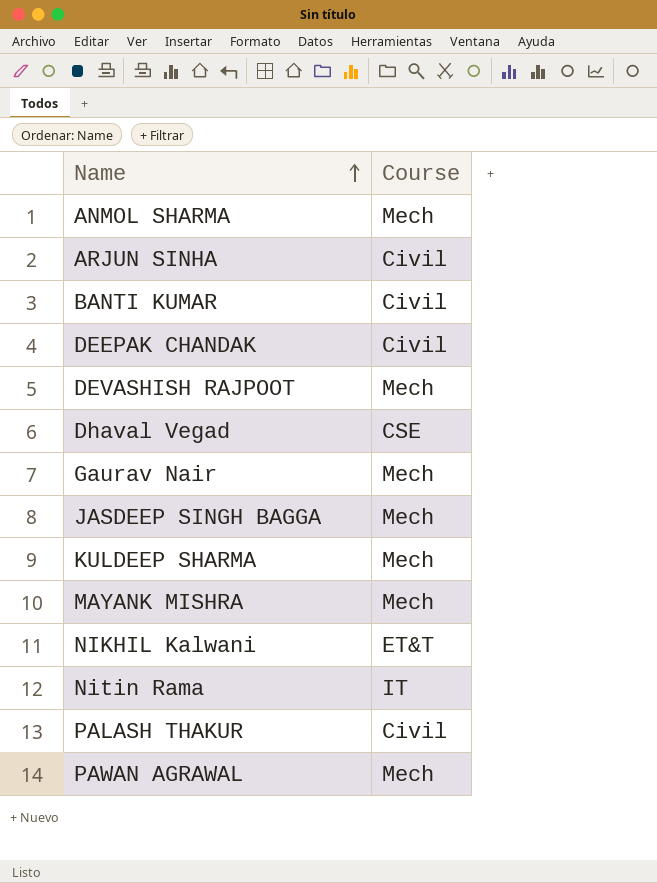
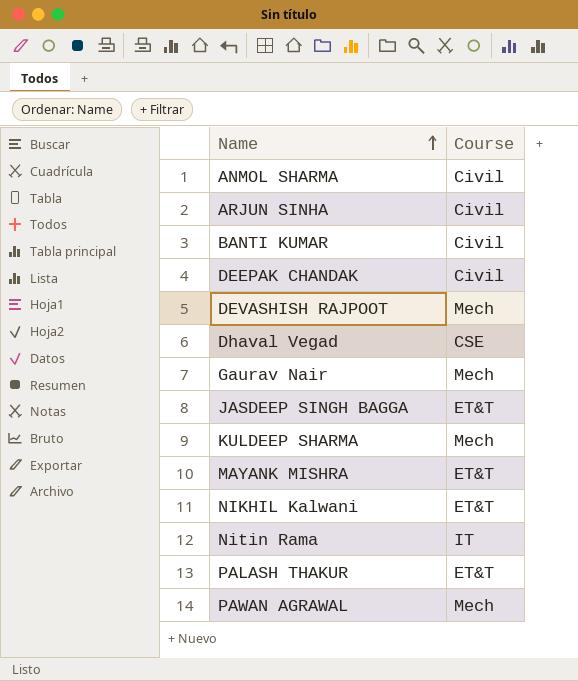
ANMOL SHARMA | Course: Mech -> Civil
JASDEEP SINGH BAGGA | Course: Mech -> ET&T
MAYANK MISHRA | Course: Mech -> ET&T
PALASH THAKUR | Course: Civil -> ET&T

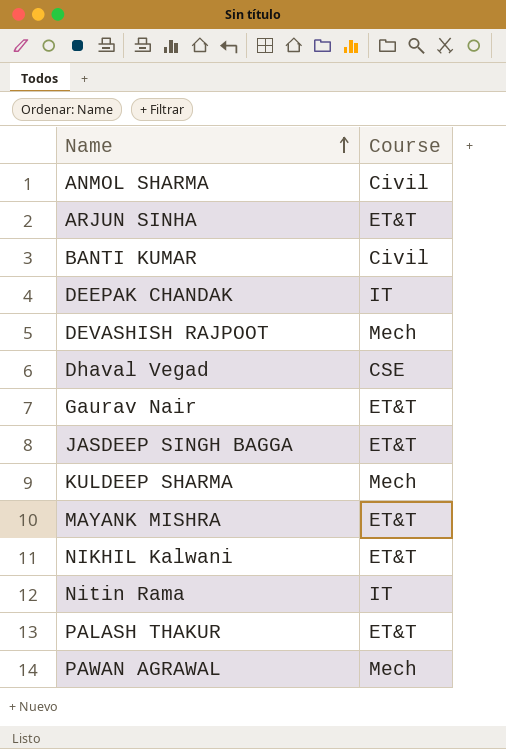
ARJUN SINHA | Course: Civil -> ET&T
DEEPAK CHANDAK | Course: Civil -> IT
Gaurav Nair | Course: Mech -> ET&T

